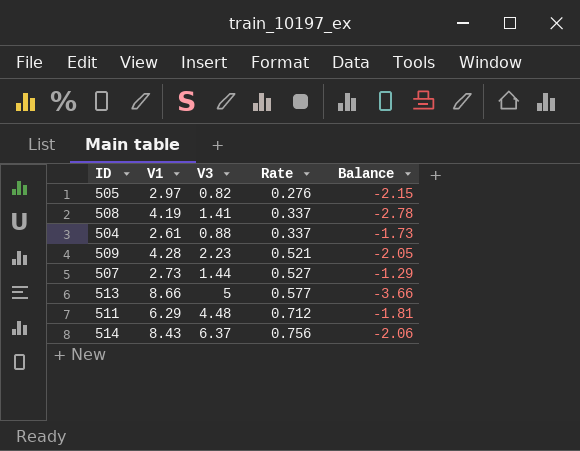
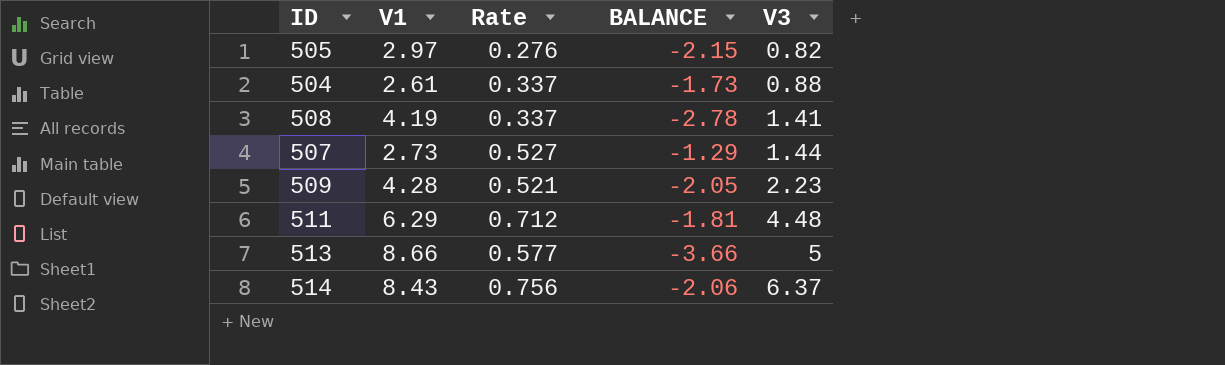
row order: Rate ascending -> V3 ascending
column name: Balance -> BALANCE
column V3 | position: 3 -> 5

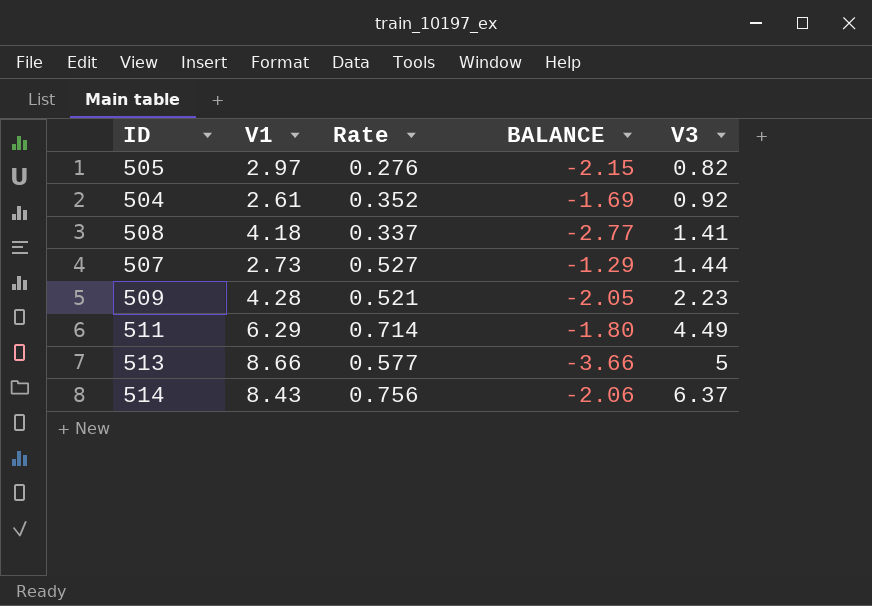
504 | Rate: 0.337 -> 0.352
504 | BALANCE: -1.73 -> -1.69
504 | V3: 0.88 -> 0.92
508 | V1: 4.19 -> 4.18
508 | BALANCE: -2.78 -> -2.77
511 | Rate: 0.712 -> 0.714
511 | BALANCE: -1.81 -> -1.80
511 | V3: 4.48 -> 4.49

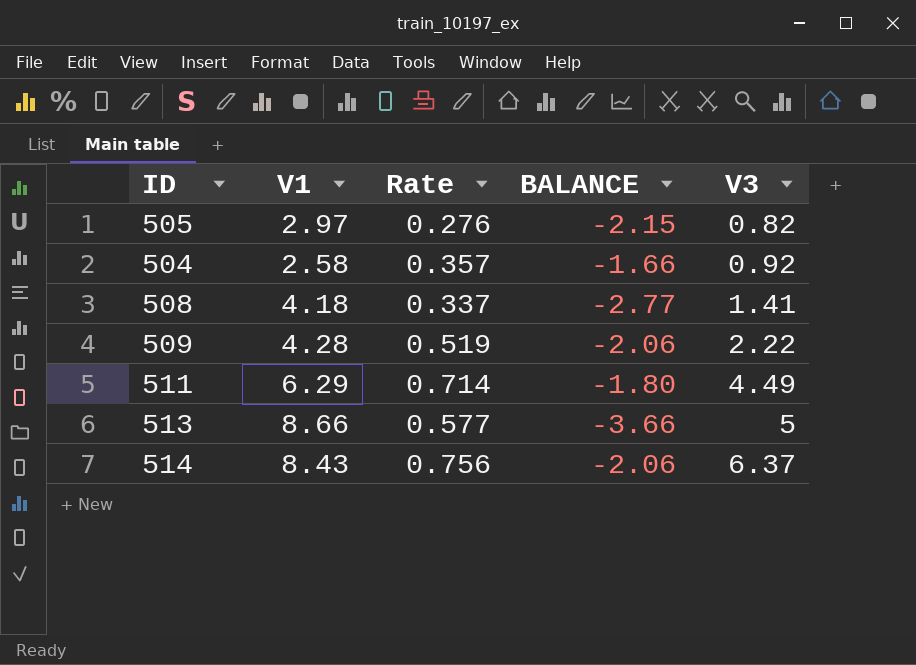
row 507: 2.73 | 0.527 | -1.29 | 1.44 -> none
504 | V1: 2.61 -> 2.58
504 | Rate: 0.352 -> 0.357
504 | BALANCE: -1.69 -> -1.66
509 | Rate: 0.521 -> 0.519
509 | BALANCE: -2.05 -> -2.06
509 | V3: 2.23 -> 2.22

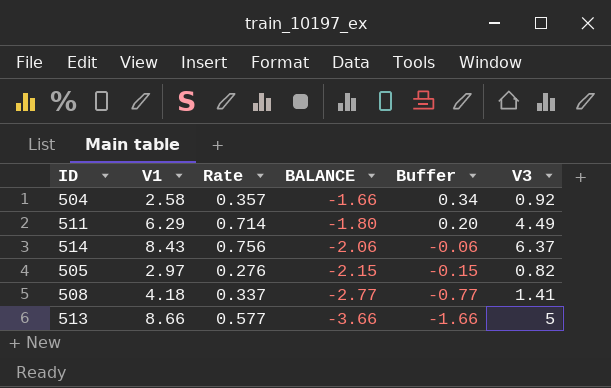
row order: V3 ascending -> BALANCE descending
column Buffer | formula: none -> [BALANCE] + 2
row 509: 4.28 | 0.519 | -2.06 | 2.22 -> none

